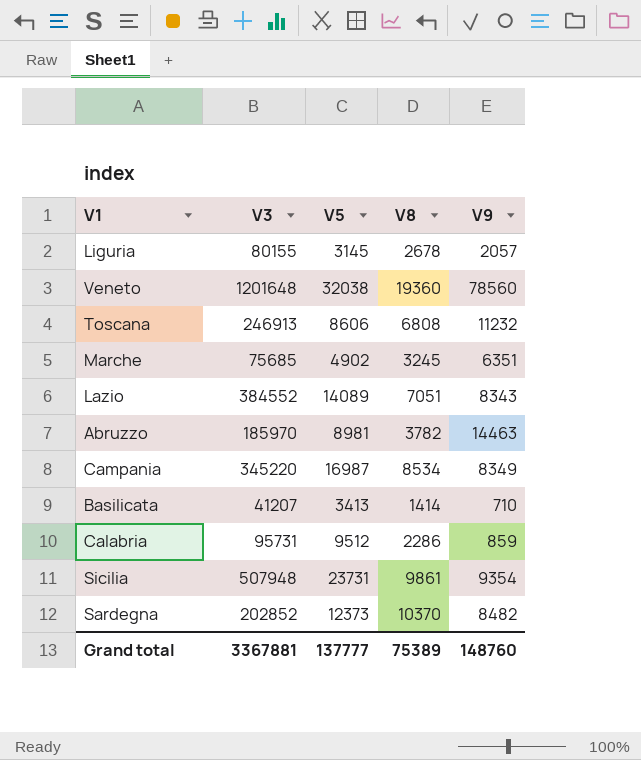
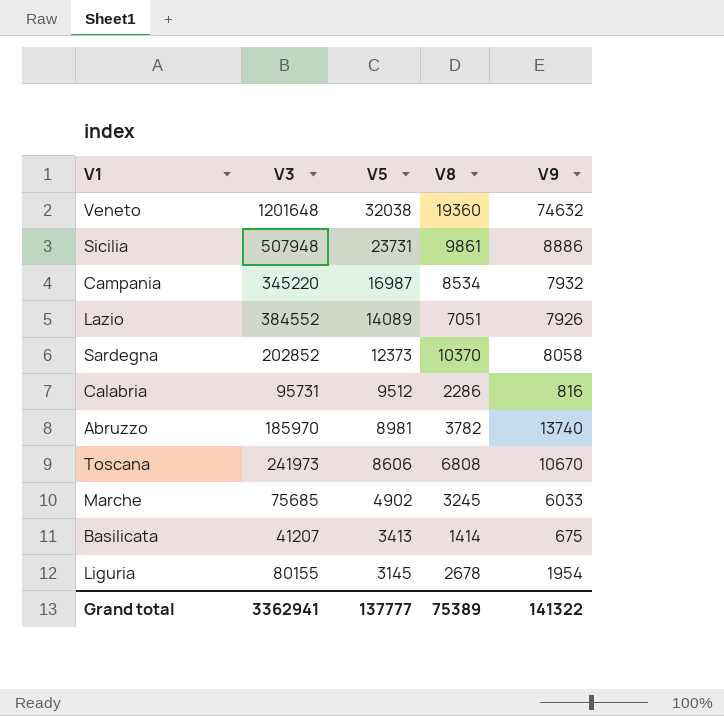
row order: none -> V5 descending
Veneto | V9: 78560 -> 74632
Sicilia | V9: 9354 -> 8886
Campania | V9: 8349 -> 7932
Lazio | V9: 8343 -> 7926
Sardegna | V9: 8482 -> 8058
Calabria | V9: 859 -> 816
Abruzzo | V9: 14463 -> 13740
Toscana | V3: 246913 -> 241973
Toscana | V9: 11232 -> 10670
Marche | V9: 6351 -> 6033
Basilicata | V9: 710 -> 675
Liguria | V9: 2057 -> 1954
Grand total | V3: 3367881 -> 3362941
Grand total | V9: 148760 -> 141322

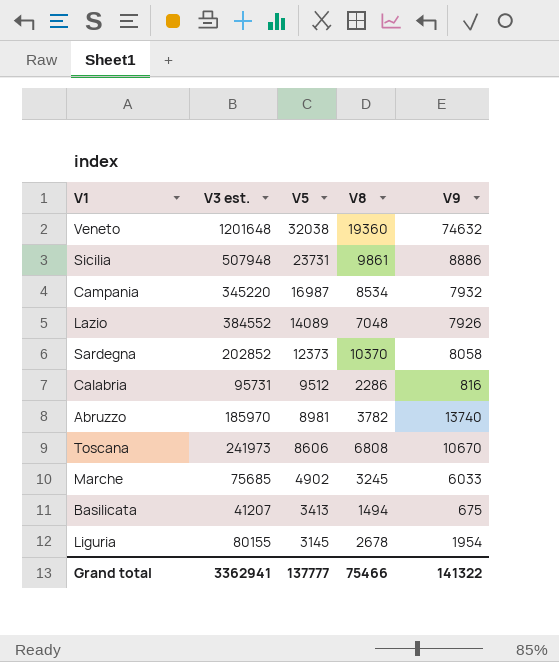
column name: V3 -> V3 est.
Lazio | V8: 7051 -> 7048
Basilicata | V8: 1414 -> 1494
Grand total | V8: 75389 -> 75466

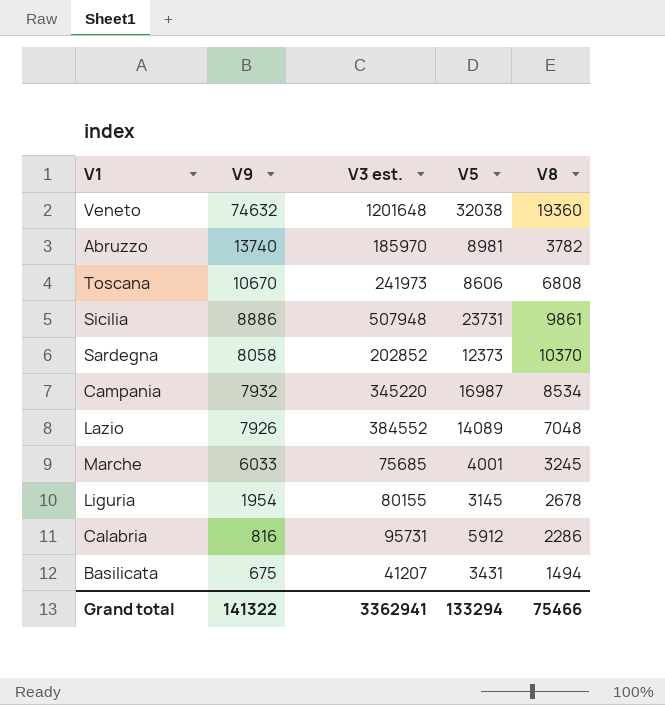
row order: V5 descending -> V9 descending
column V9 | position: 5 -> 2
Marche | V5: 4902 -> 4001
Calabria | V5: 9512 -> 5912
Basilicata | V5: 3413 -> 3431
Grand total | V5: 137777 -> 133294

